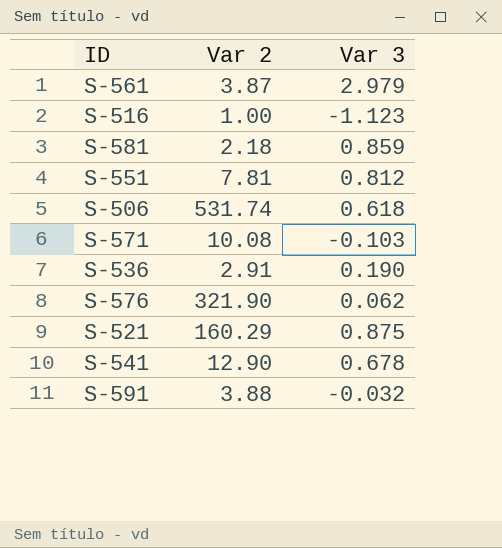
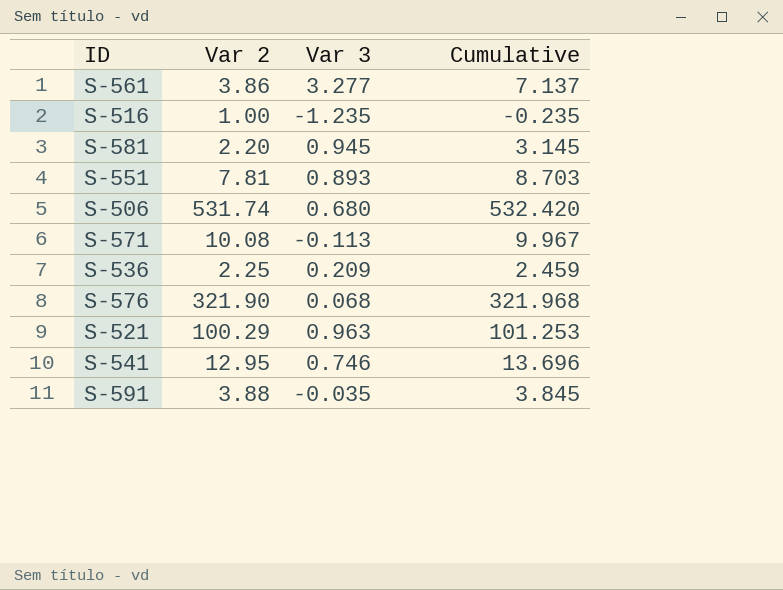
column Cumulative | formula: none -> [Var 2] + [Var 3]
S-561 | Var 2: 3.87 -> 3.86
S-561 | Var 3: 2.979 -> 3.277
S-516 | Var 3: -1.123 -> -1.235
S-581 | Var 2: 2.18 -> 2.20
S-581 | Var 3: 0.859 -> 0.945
S-551 | Var 3: 0.812 -> 0.893
S-506 | Var 3: 0.618 -> 0.680
S-571 | Var 3: -0.103 -> -0.113
S-536 | Var 2: 2.91 -> 2.25
S-536 | Var 3: 0.190 -> 0.209
S-576 | Var 3: 0.062 -> 0.068
S-521 | Var 2: 160.29 -> 100.29
S-521 | Var 3: 0.875 -> 0.963
S-541 | Var 2: 12.90 -> 12.95
S-541 | Var 3: 0.678 -> 0.746
S-591 | Var 3: -0.032 -> -0.035

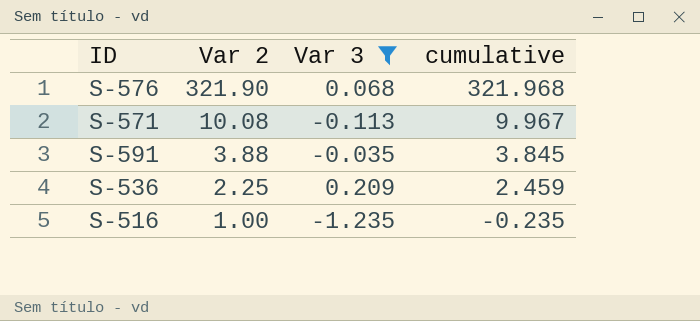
filter: none -> Var 3 <= 0.209
row order: none -> Var 2 descending
column name: Cumulative -> cumulative

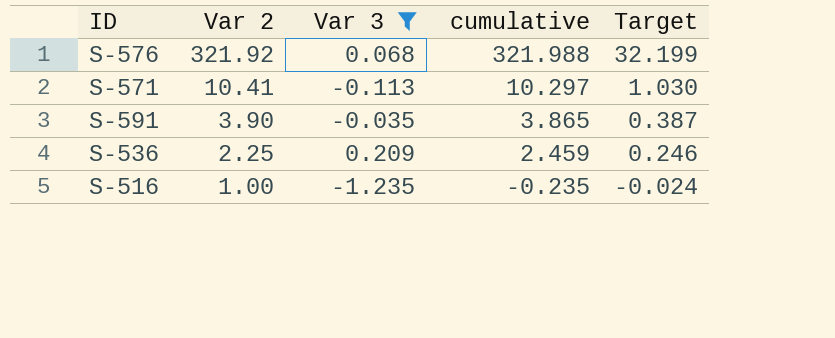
column Target | formula: none -> [cumulative] * 0.1
S-576 | Var 2: 321.90 -> 321.92
S-576 | cumulative: 321.968 -> 321.988
S-571 | Var 2: 10.08 -> 10.41
S-571 | cumulative: 9.967 -> 10.297
S-591 | Var 2: 3.88 -> 3.90
S-591 | cumulative: 3.845 -> 3.865

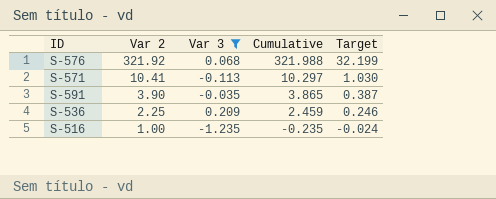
column name: cumulative -> Cumulative

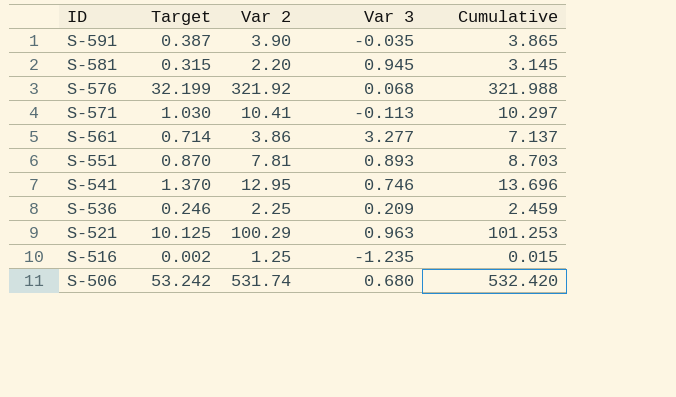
filter: Var 3 <= 0.209 -> none
row order: Var 2 descending -> ID descending
column Target | position: 5 -> 2
S-516 | Target: -0.024 -> 0.002
S-516 | Var 2: 1.00 -> 1.25
S-516 | Cumulative: -0.235 -> 0.015

